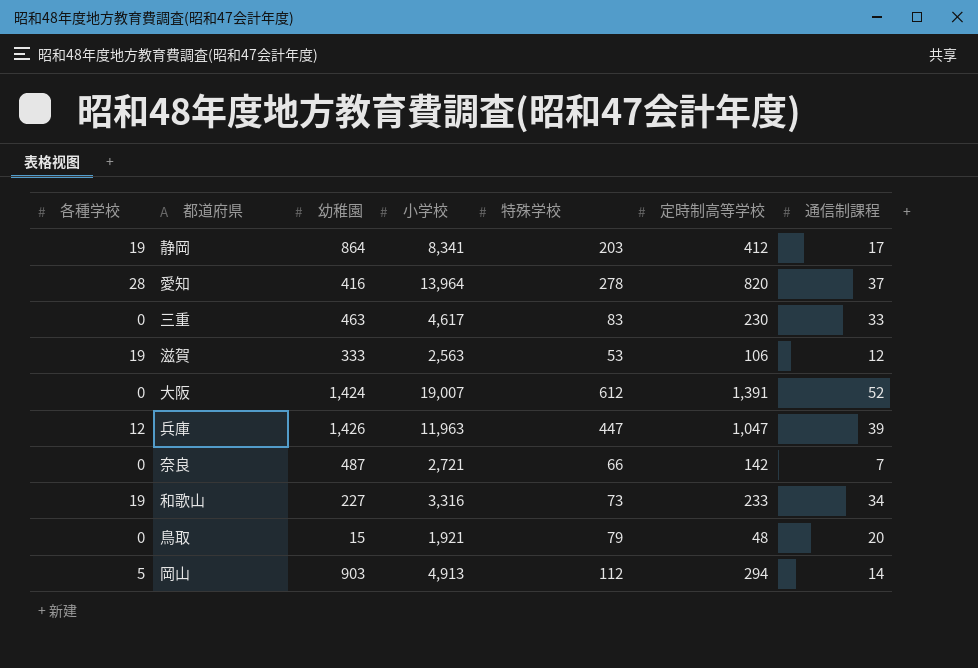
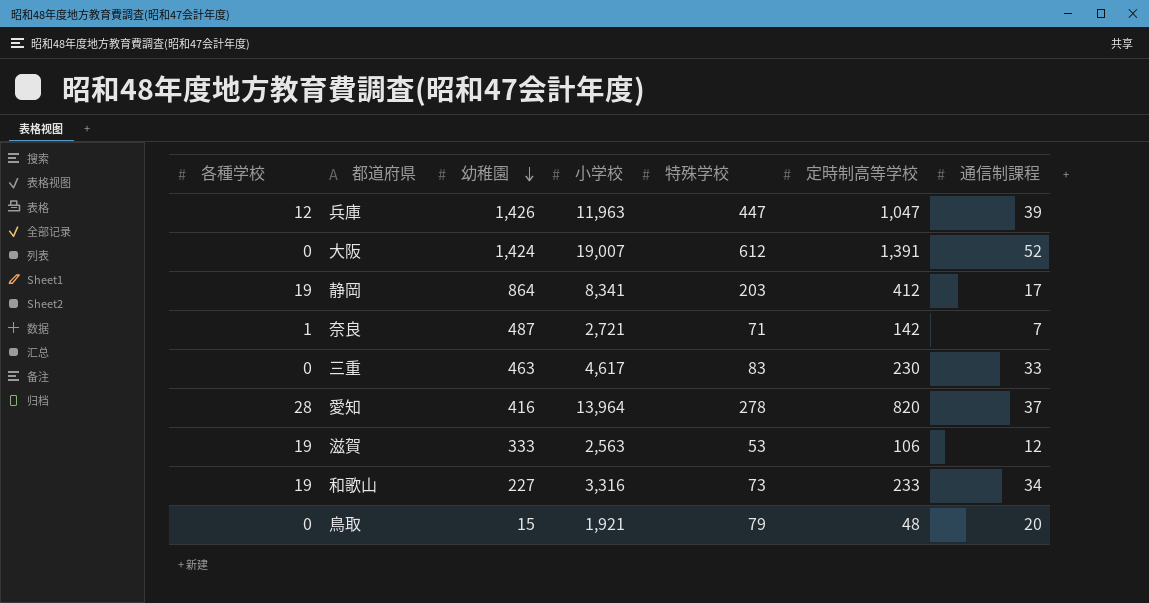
row order: none -> 幼稚園 descending
row 岡山: 5 | 903 | 4,913 | 112 | 294 | 14 -> none
奈良 | 各種学校: 0 -> 1
奈良 | 特殊学校: 66 -> 71

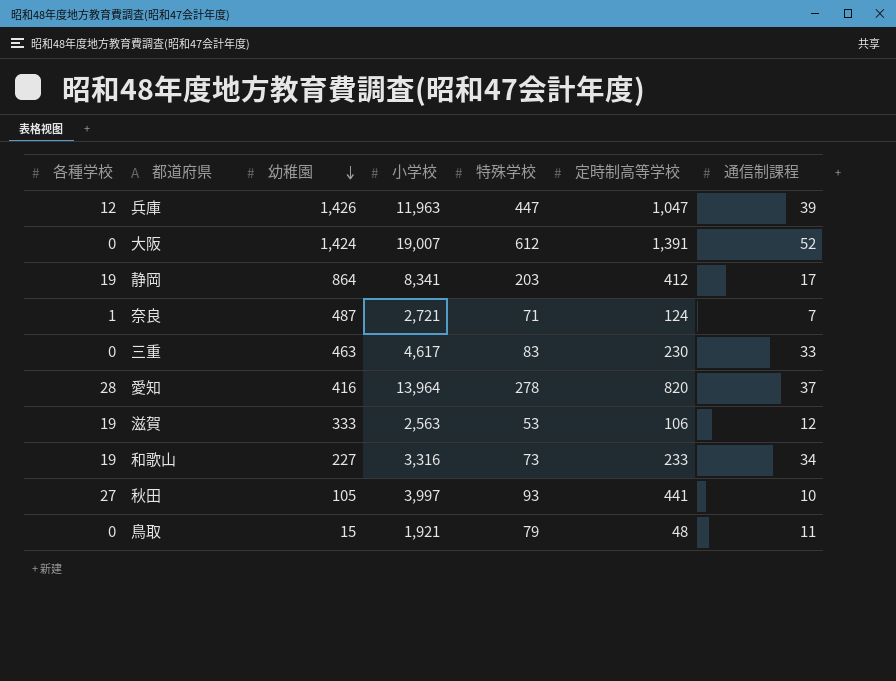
奈良 | 定時制高等学校: 142 -> 124
row 秋田: none -> 27 | 105 | 3,997 | 93 | 441 | 10
鳥取 | 通信制課程: 20 -> 11

